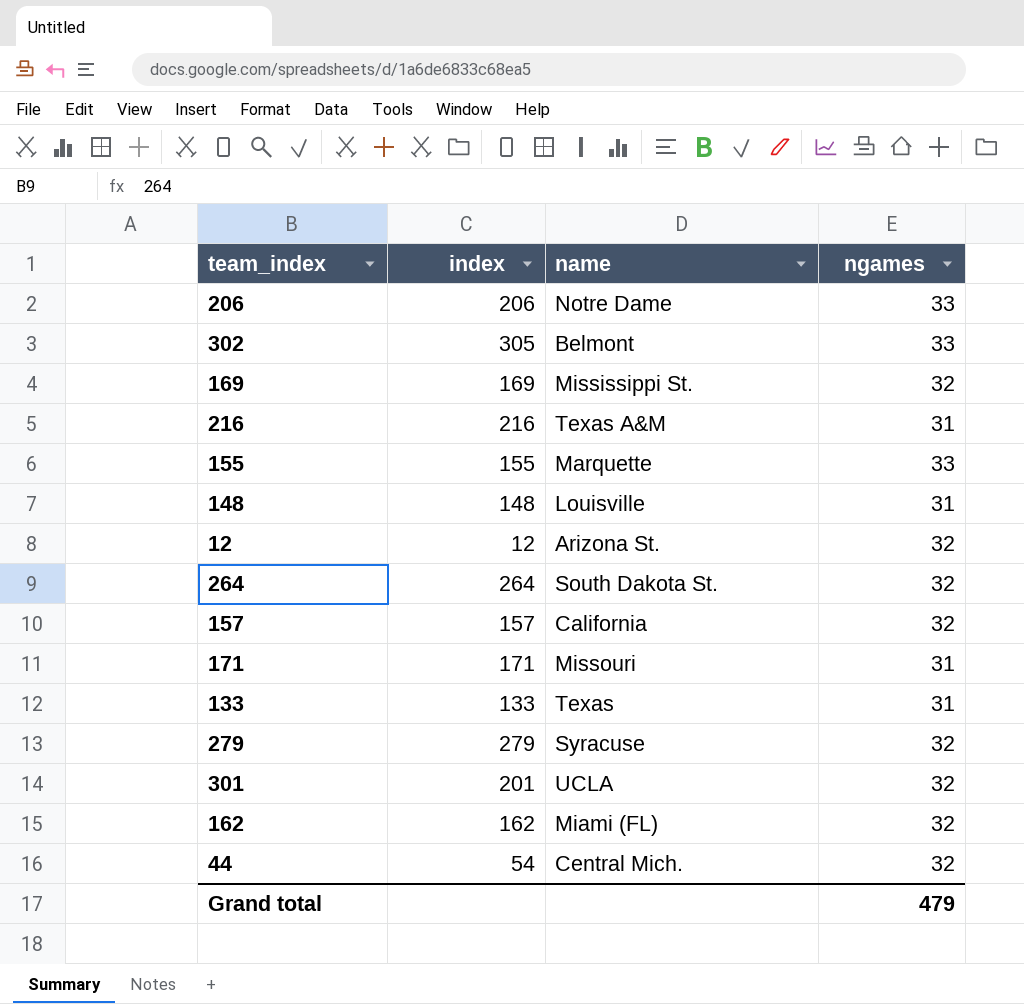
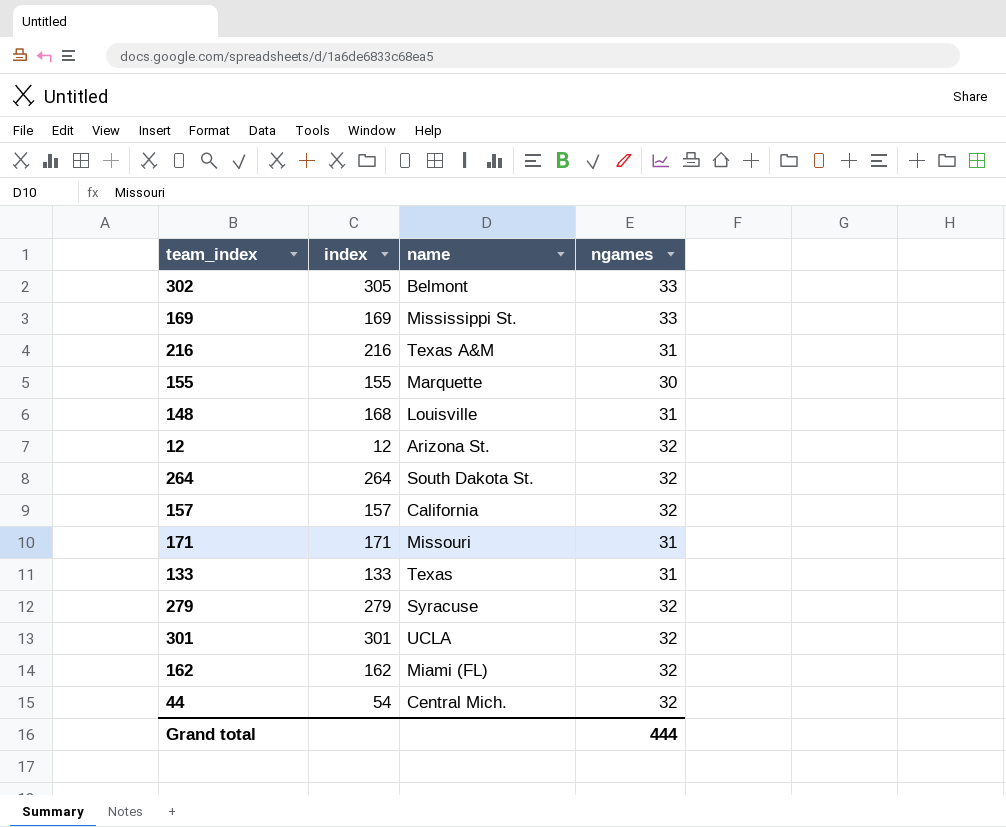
row 206: 206 | Notre Dame | 33 -> none
169 | ngames: 32 -> 33
155 | ngames: 33 -> 30
148 | index: 148 -> 168
301 | index: 201 -> 301
Grand total | ngames: 479 -> 444

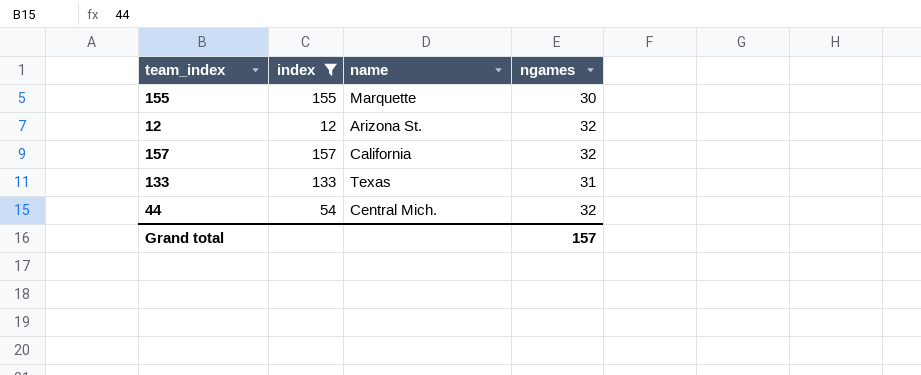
filter: none -> index <= 157
Grand total | ngames: 444 -> 157

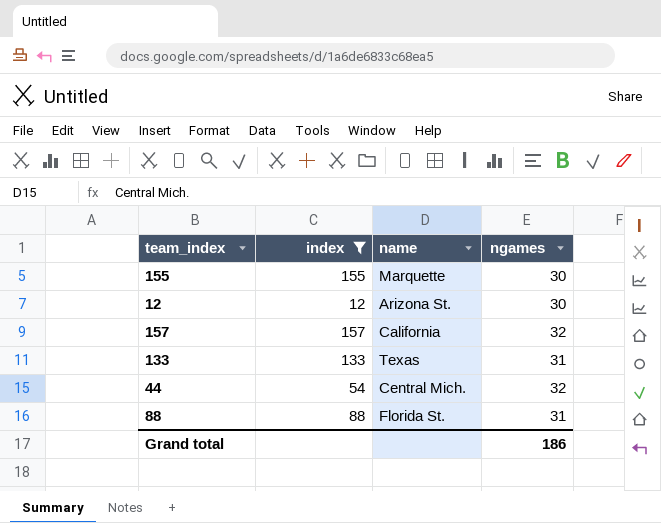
12 | ngames: 32 -> 30
row 88: none -> 88 | Florida St. | 31
Grand total | ngames: 157 -> 186

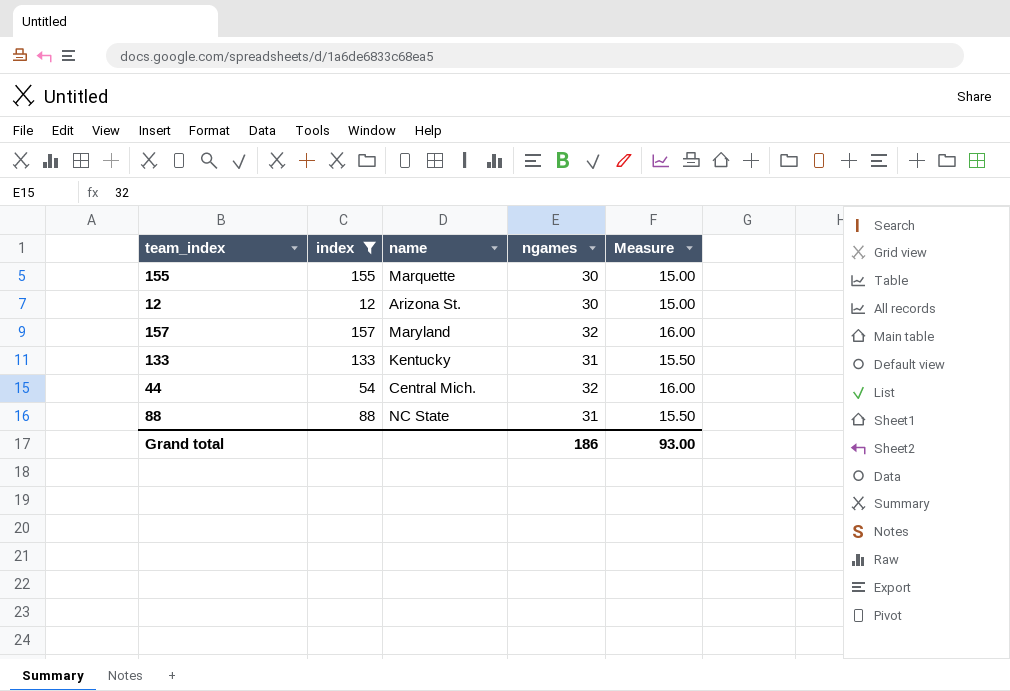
column Measure | formula: none -> [ngames] * 0.5
157 | name: California -> Maryland
133 | name: Texas -> Kentucky
88 | name: Florida St. -> NC State

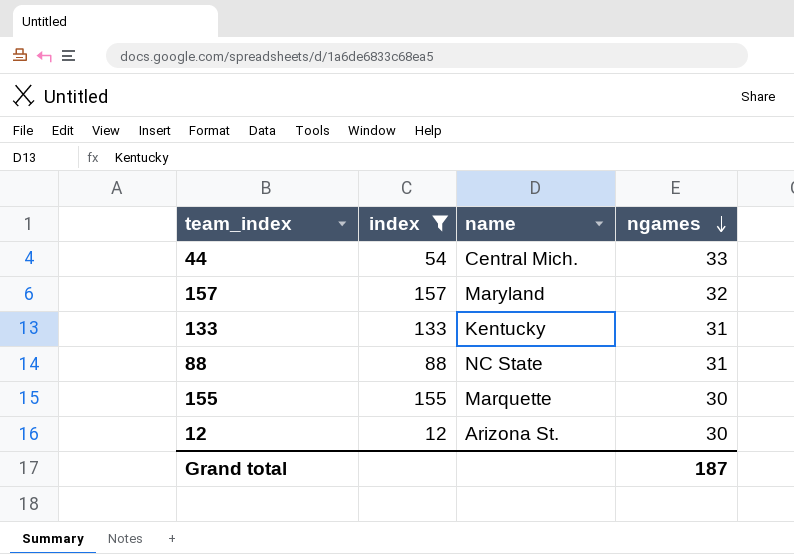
row order: none -> ngames descending
column Measure | formula: [ngames] * 0.5 -> none
44 | ngames: 32 -> 33
Grand total | ngames: 186 -> 187

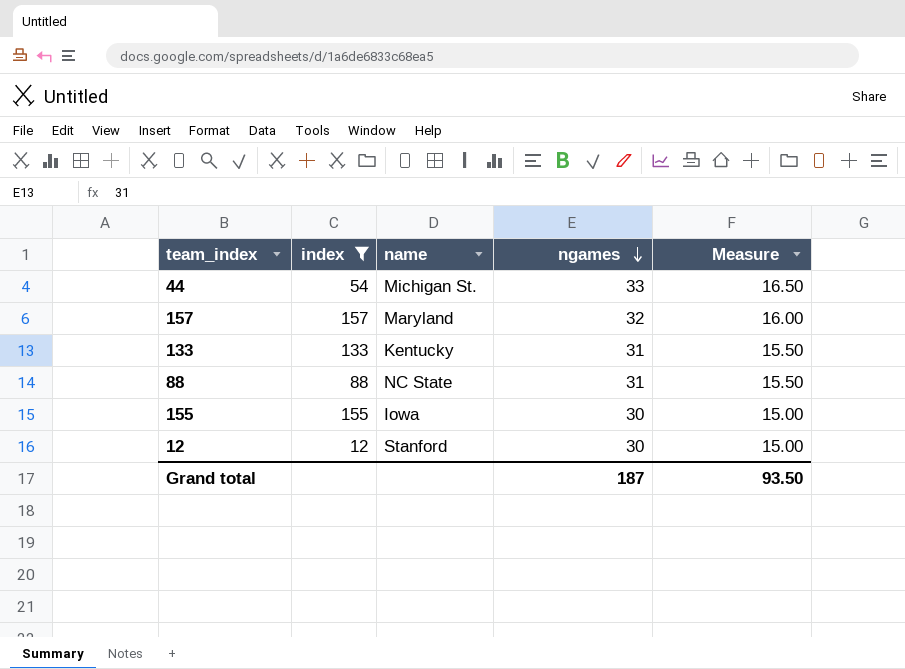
column Measure | formula: none -> [ngames] * 0.5
44 | name: Central Mich. -> Michigan St.
155 | name: Marquette -> Iowa
12 | name: Arizona St. -> Stanford

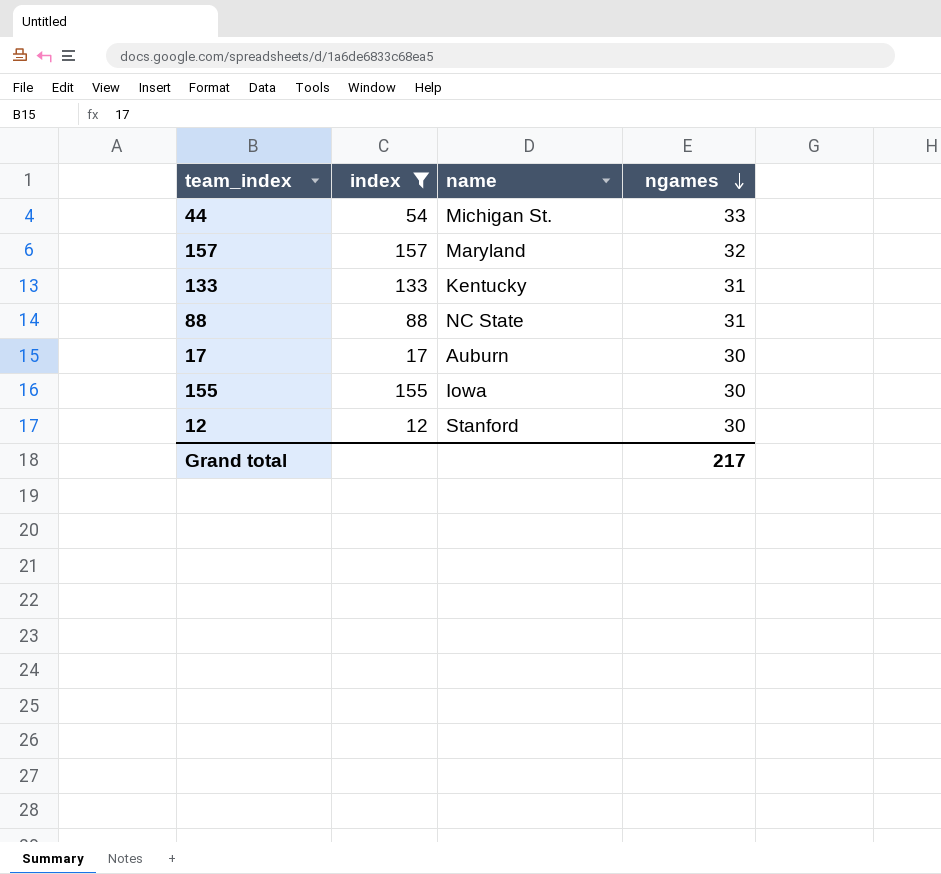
column Measure | formula: [ngames] * 0.5 -> none
row 17: none -> 17 | Auburn | 30
Grand total | ngames: 187 -> 217

